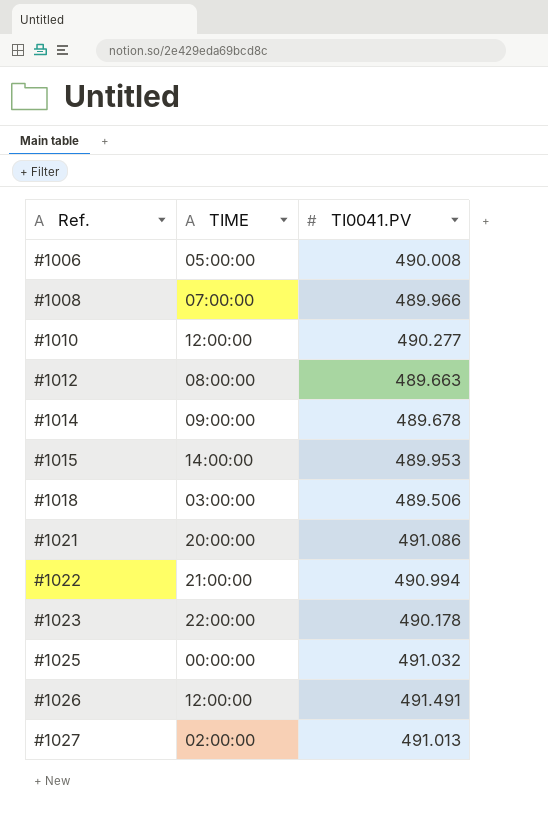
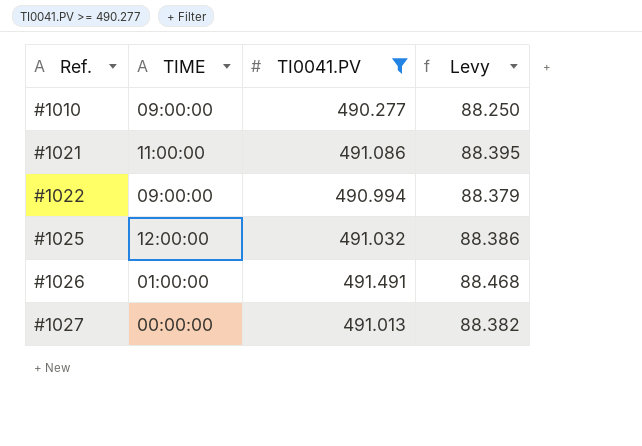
filter: none -> TI0041.PV >= 490.277
column Levy | formula: none -> [TI0041.PV] * 0.18
#1010 | TIME: 12:00:00 -> 09:00:00
#1021 | TIME: 20:00:00 -> 11:00:00
#1022 | TIME: 21:00:00 -> 09:00:00
#1025 | TIME: 00:00:00 -> 12:00:00
#1026 | TIME: 12:00:00 -> 01:00:00
#1027 | TIME: 02:00:00 -> 00:00:00

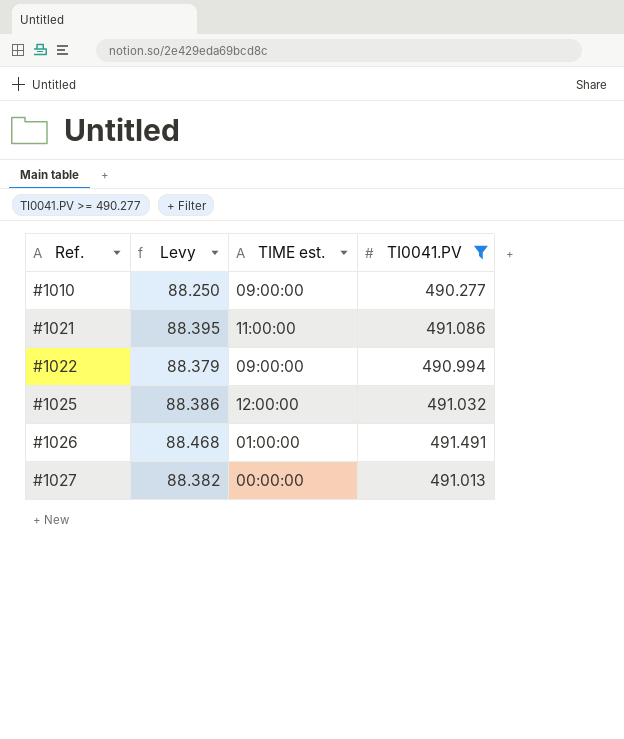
column Levy | position: 4 -> 2
column name: TIME -> TIME est.

